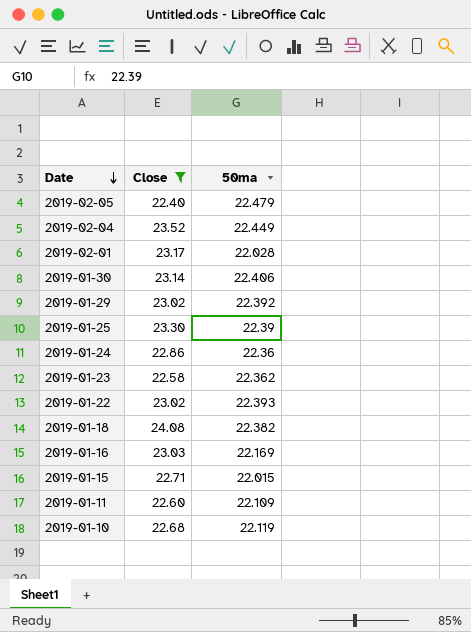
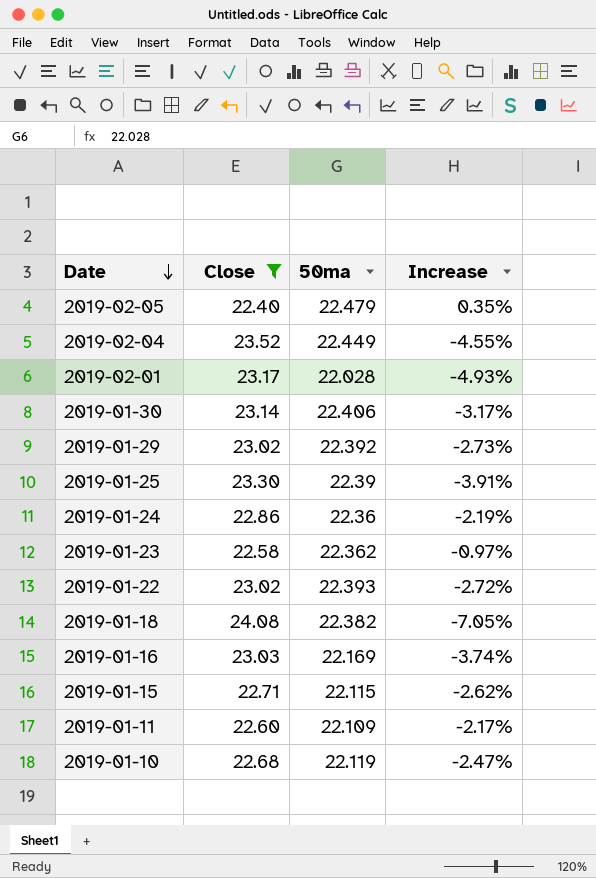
column Increase | formula: none -> ([50ma] - [Close]) / [Close]
2019-01-15 | 50ma: 22.015 -> 22.115

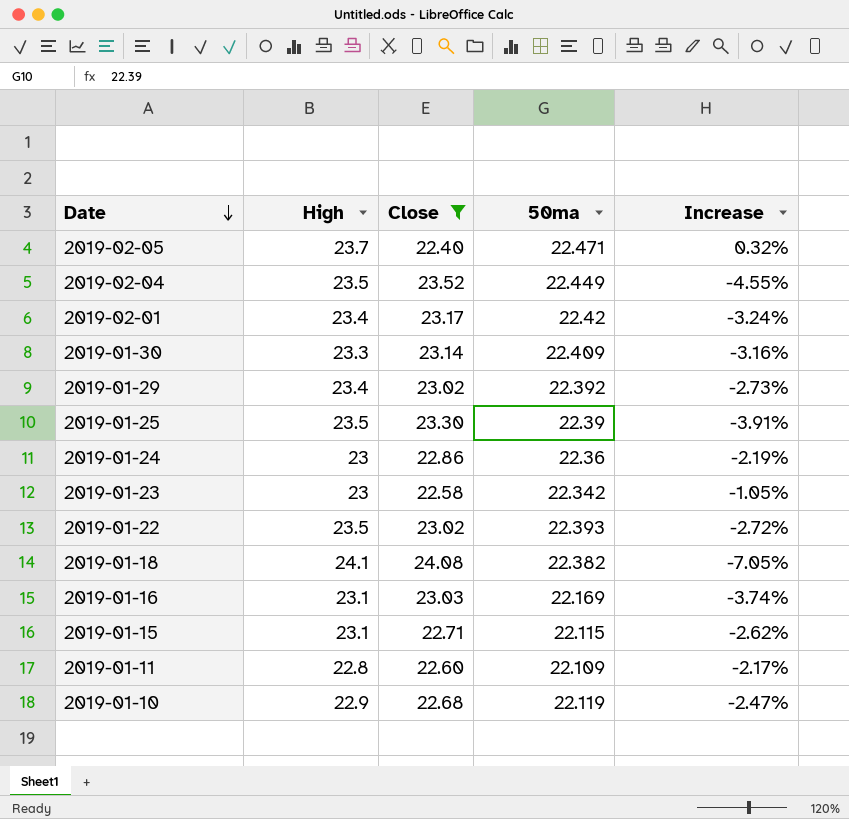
column High | position: none -> 2
2019-02-05 | 50ma: 22.479 -> 22.471
2019-02-05 | Increase: 0.35% -> 0.32%
2019-02-01 | 50ma: 22.028 -> 22.42
2019-02-01 | Increase: -4.93% -> -3.24%
2019-01-30 | 50ma: 22.406 -> 22.409
2019-01-30 | Increase: -3.17% -> -3.16%
2019-01-23 | 50ma: 22.362 -> 22.342
2019-01-23 | Increase: -0.97% -> -1.05%

